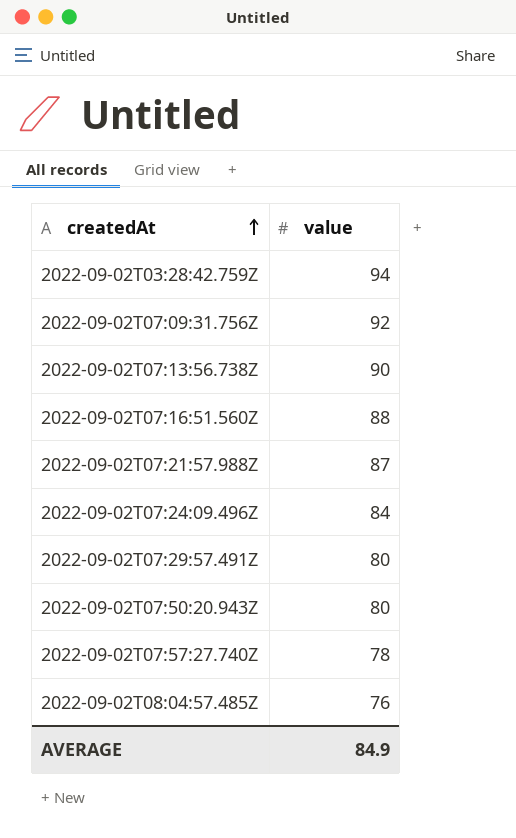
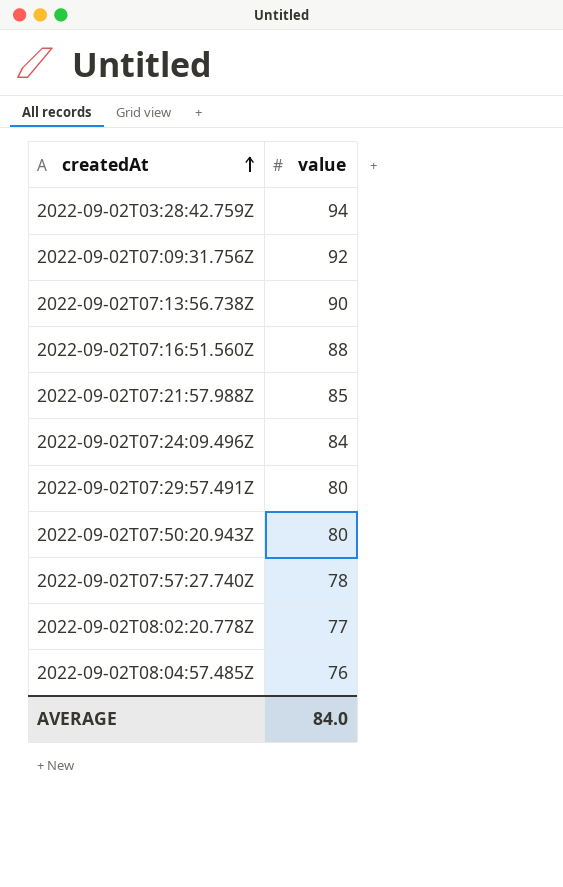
2022-09-02T07:21:57.988Z | value: 87 -> 85
row 2022-09-02T08:02:20.778Z: none -> 77
AVERAGE | value: 84.9 -> 84.0

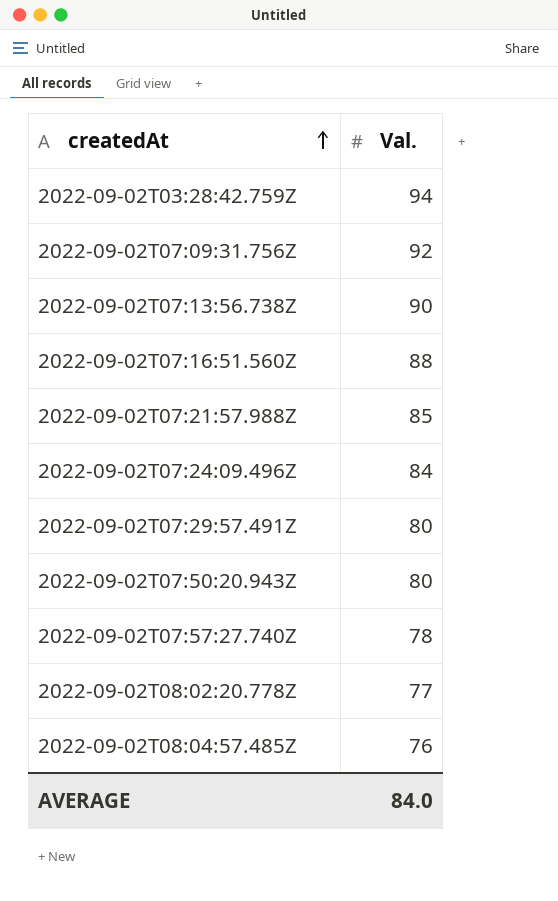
column name: value -> Val.

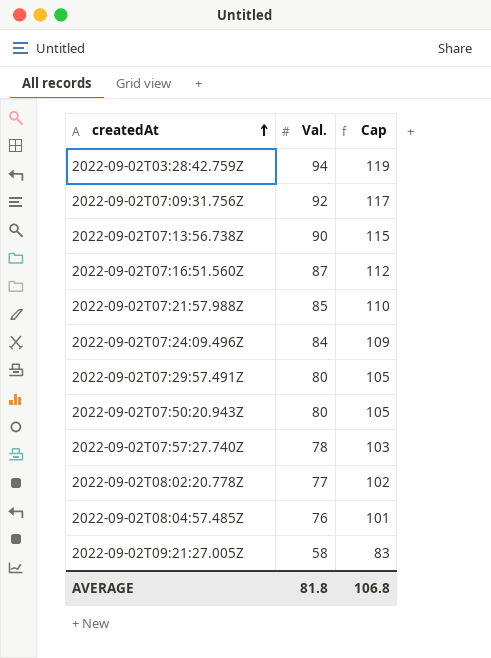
column Cap | formula: none -> [Val.] + 25
2022-09-02T07:16:51.560Z | Val.: 88 -> 87
row 2022-09-02T09:21:27.005Z: none -> 58 | 83
AVERAGE | Val.: 84.0 -> 81.8

